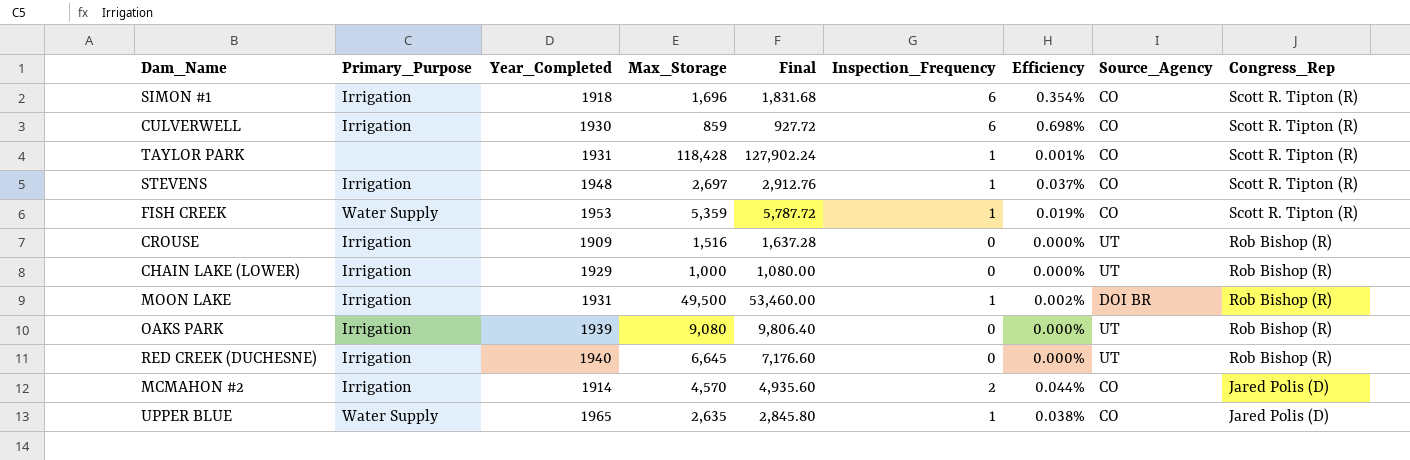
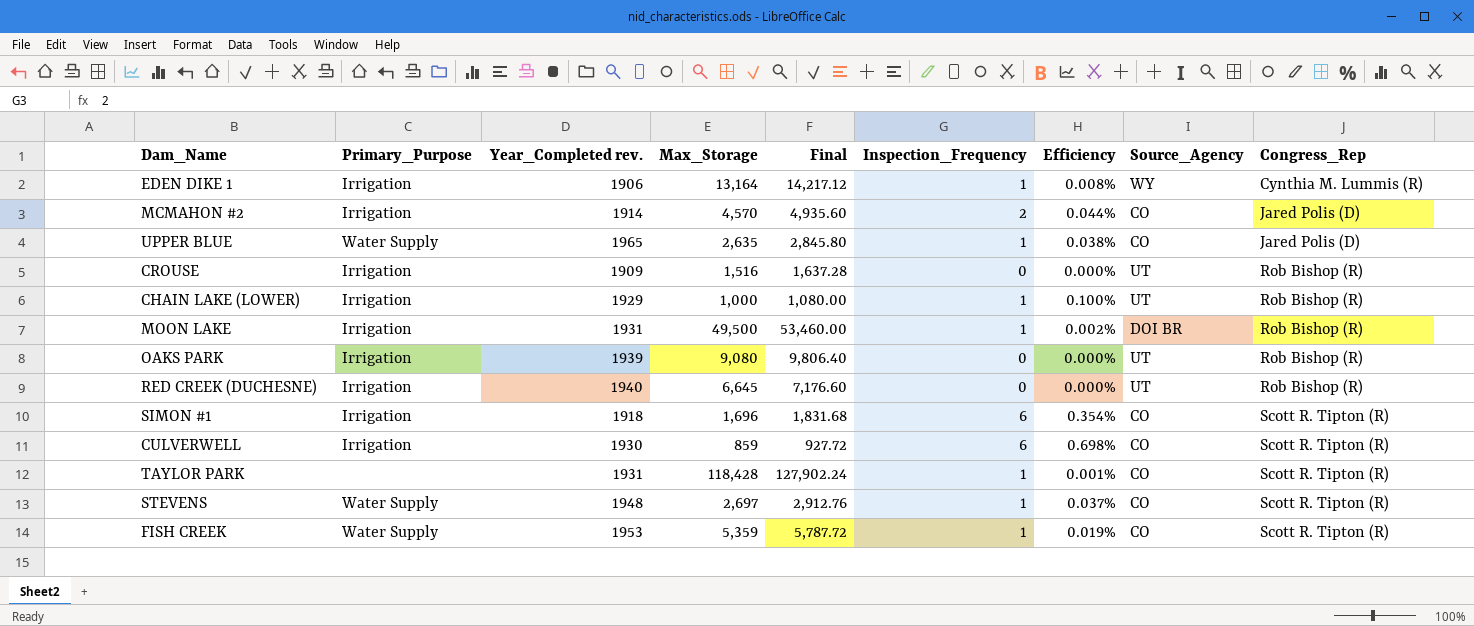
row order: Congress_Rep descending -> Congress_Rep ascending
column name: Year_Completed -> Year_Completed rev.
row EDEN DIKE 1: none -> Irrigation | 1906 | 13,164 | 14,217.12 | 1 | 0.008% | WY | Cynthia M. Lummis (R)
CHAIN LAKE (LOWER) | Inspection_Frequency: 0 -> 1
CHAIN LAKE (LOWER) | Efficiency: 0.000% -> 0.100%
STEVENS | Primary_Purpose: Irrigation -> Water Supply

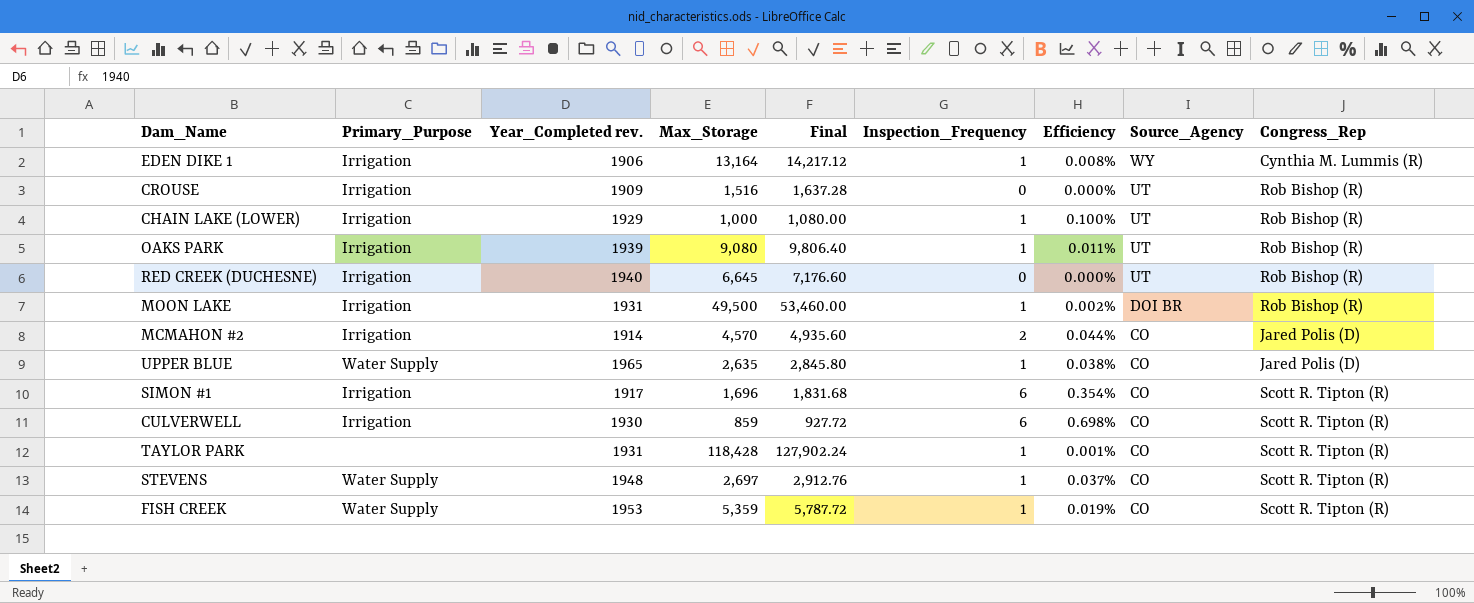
row order: Congress_Rep ascending -> Source_Agency descending
OAKS PARK | Inspection_Frequency: 0 -> 1
OAKS PARK | Efficiency: 0.000% -> 0.011%
SIMON #1 | Year_Completed rev.: 1918 -> 1917

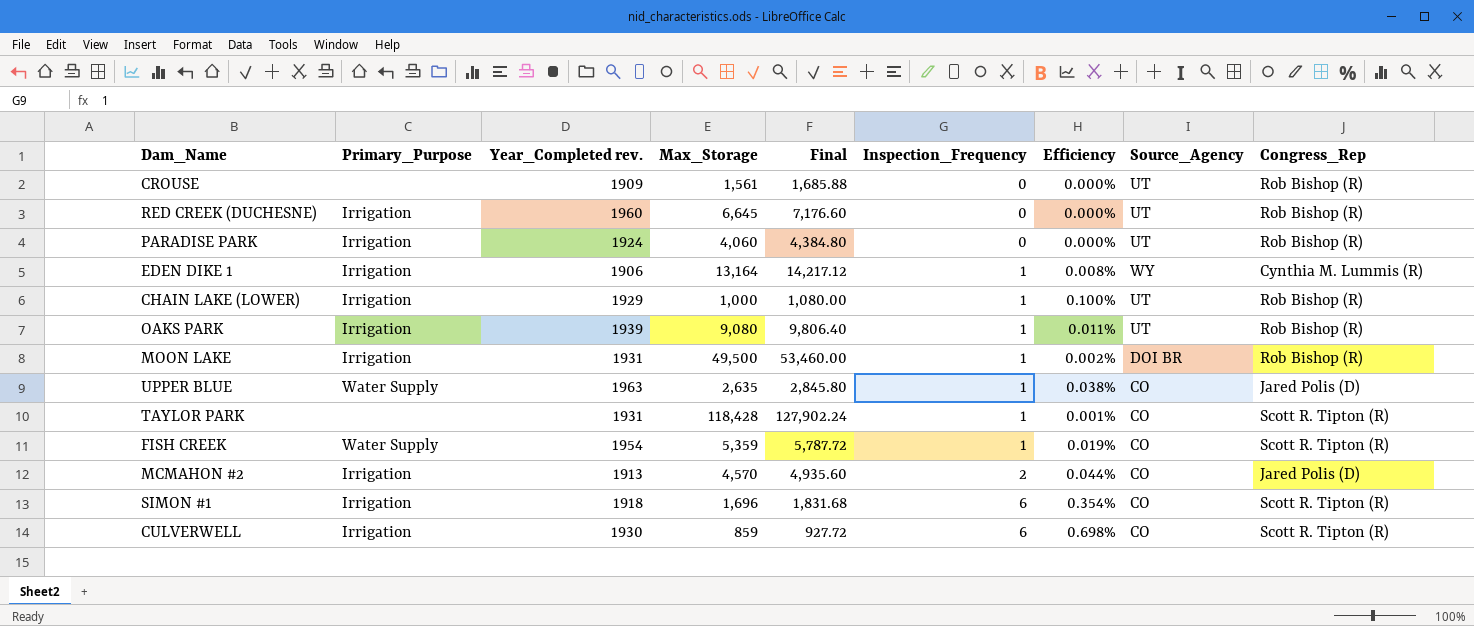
row order: Source_Agency descending -> Inspection_Frequency ascending
row STEVENS: Water Supply | 1948 | 2,697 | 2,912.76 | 1 | 0.037% | CO | Scott R. Tipton (R) -> none
CROUSE | Primary_Purpose: Irrigation -> none
CROUSE | Max_Storage: 1,516 -> 1,561
CROUSE | Final: 1,637.28 -> 1,685.88
RED CREEK (DUCHESNE) | Year_Completed rev.: 1940 -> 1960
row PARADISE PARK: none -> Irrigation | 1924 | 4,060 | 4,384.80 | 0 | 0.000% | UT | Rob Bishop (R)
UPPER BLUE | Year_Completed rev.: 1965 -> 1963
FISH CREEK | Year_Completed rev.: 1953 -> 1954
MCMAHON #2 | Year_Completed rev.: 1914 -> 1913
SIMON #1 | Year_Completed rev.: 1917 -> 1918

